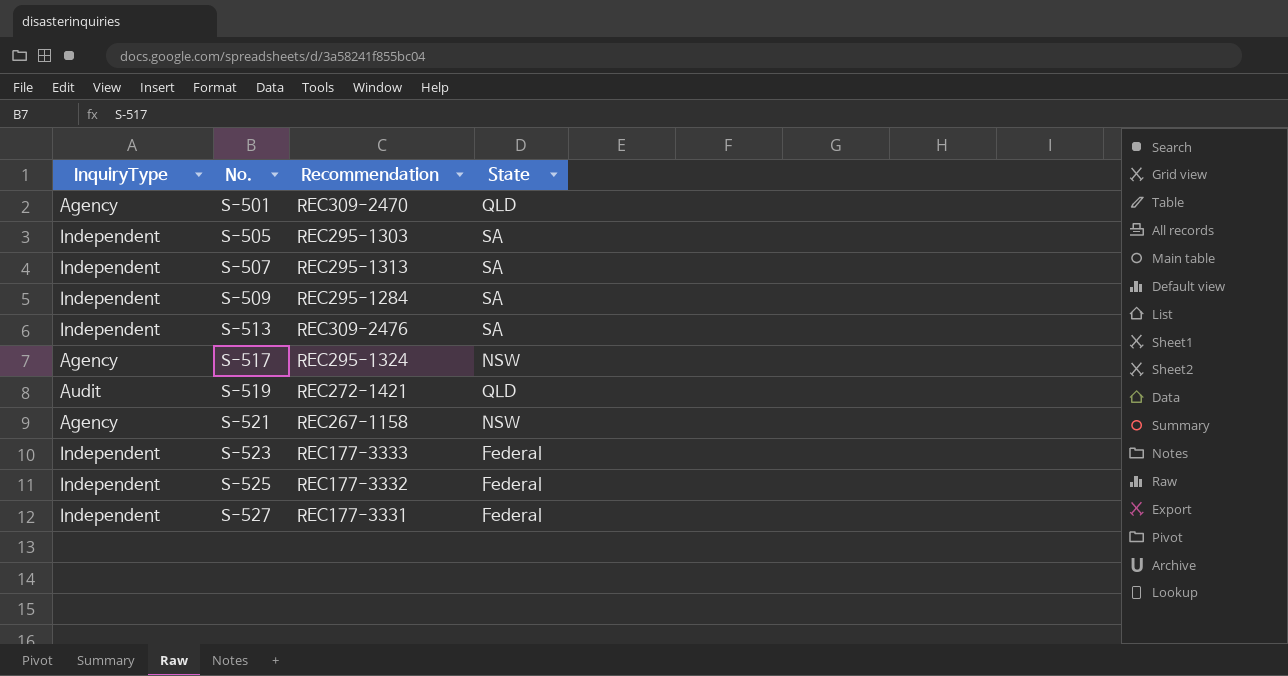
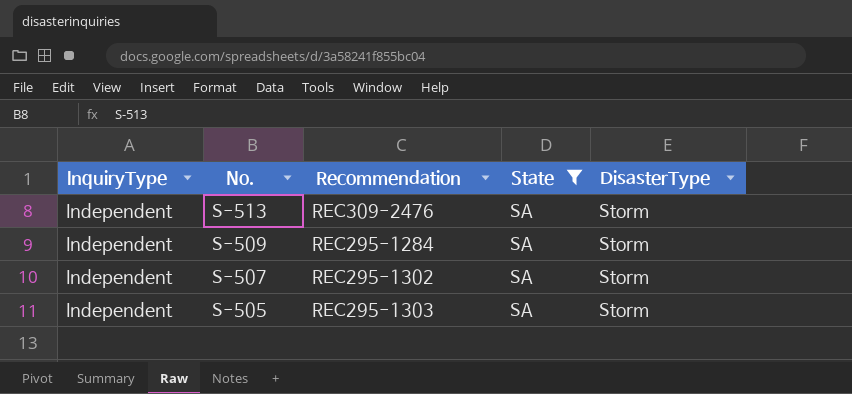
filter: none -> State = SA
row order: No. ascending -> No. descending
column DisasterType | position: none -> 5
S-507 | Recommendation: REC295-1313 -> REC295-1302

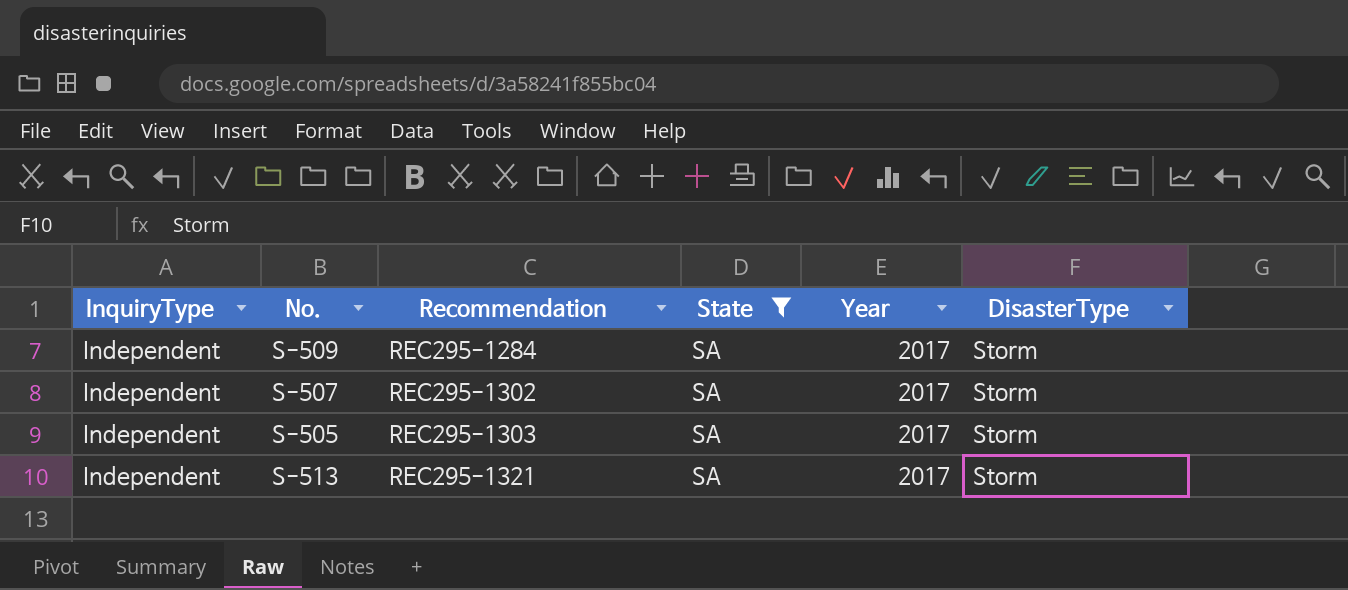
row order: No. descending -> Recommendation ascending
column Year | position: none -> 5
S-513 | Recommendation: REC309-2476 -> REC295-1321

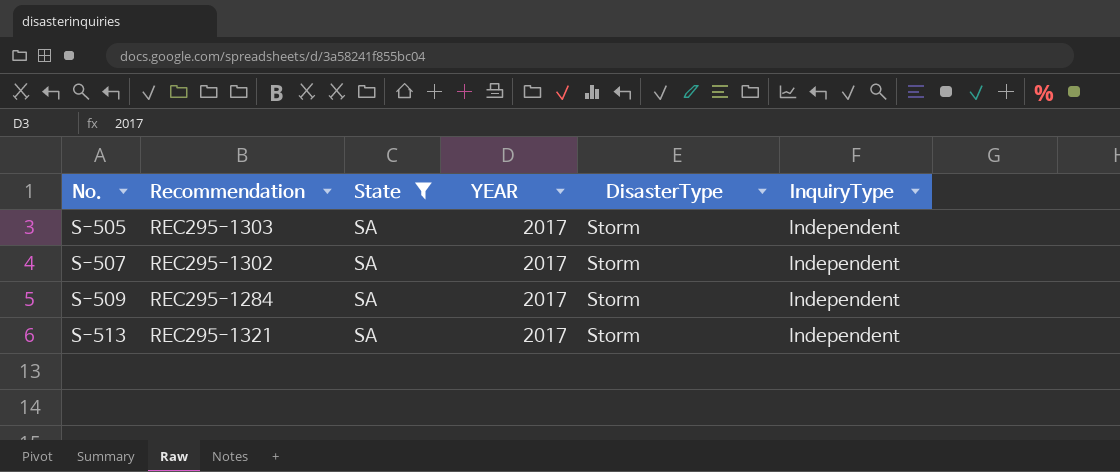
row order: Recommendation ascending -> No. ascending
column name: Year -> YEAR
column InquiryType | position: 1 -> 6

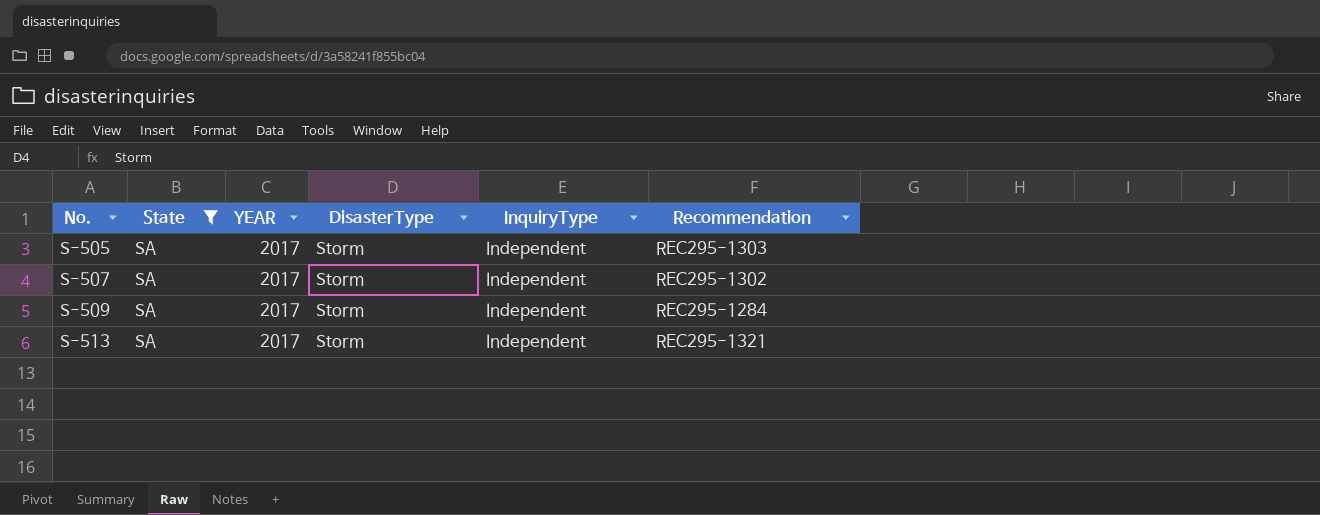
column Recommendation | position: 2 -> 6

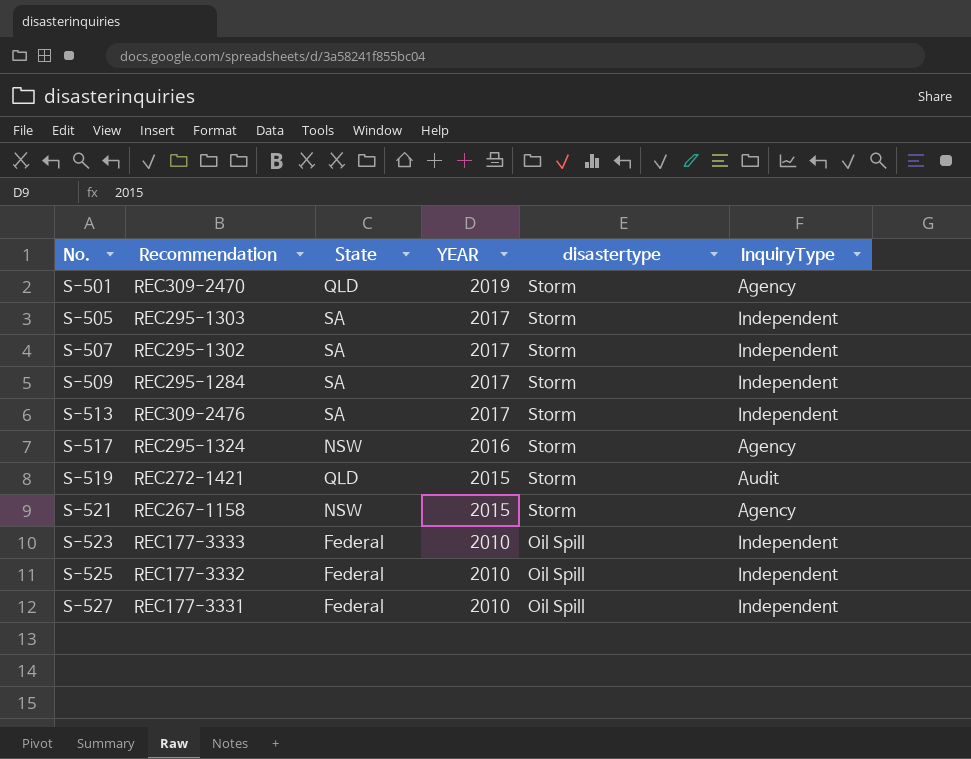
filter: State = SA -> none
column Recommendation | position: 6 -> 2
column name: DisasterType -> disastertype
S-513 | Recommendation: REC295-1321 -> REC309-2476

